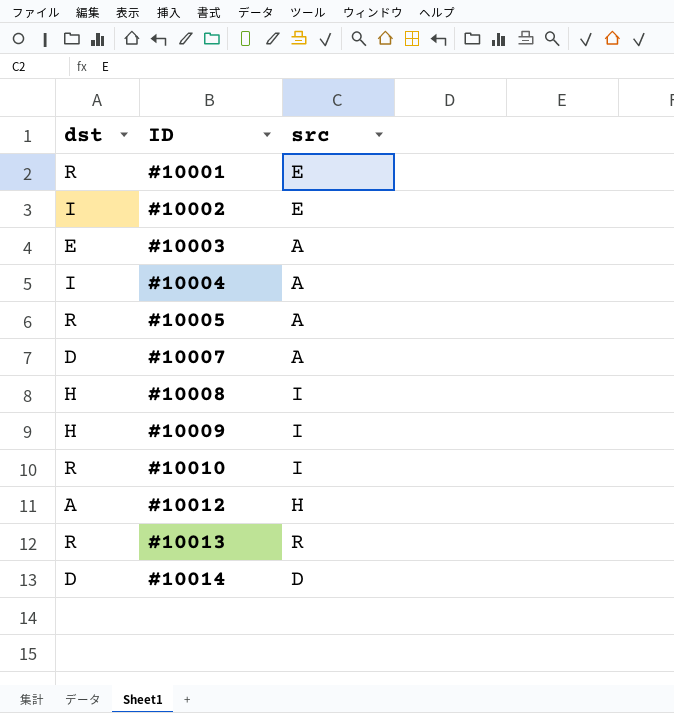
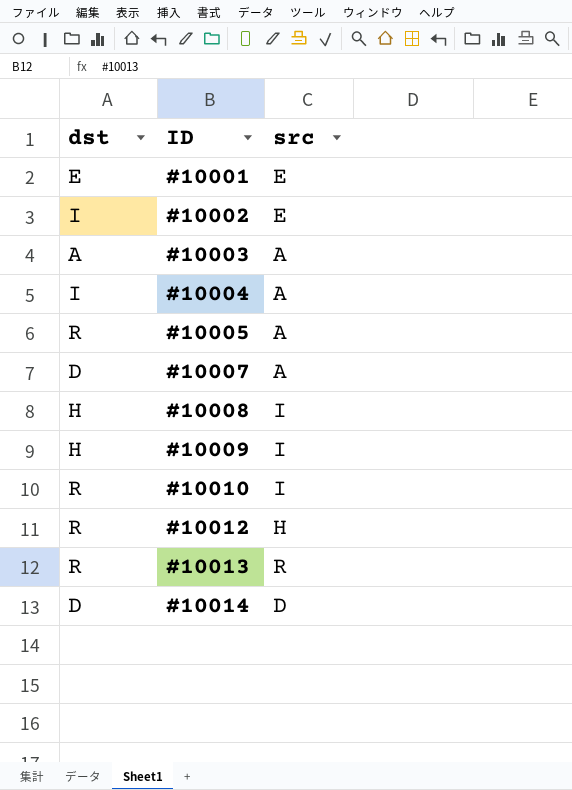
#10001 | dst: R -> E
#10003 | dst: E -> A
#10012 | dst: A -> R

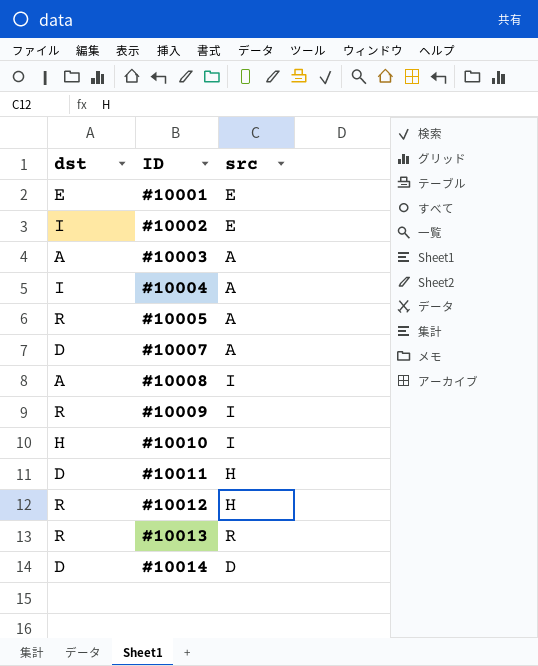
#10008 | dst: H -> A
#10009 | dst: H -> R
#10010 | dst: R -> H
row #10011: none -> D | H

